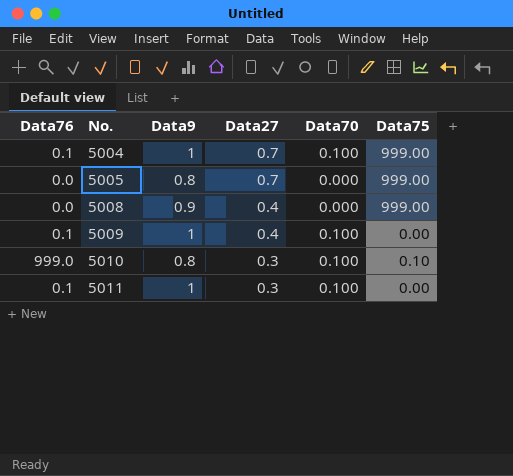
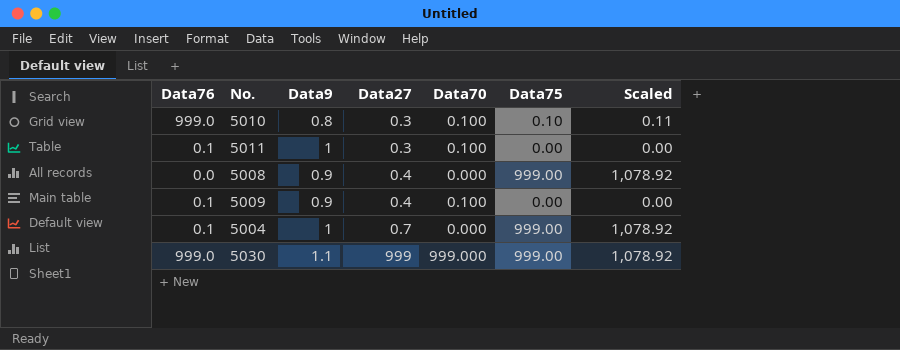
row order: No. ascending -> Data27 ascending
column Scaled | formula: none -> [Data75] * 1.08
row 5005: 0.0 | 0.8 | 0.7 | 0.000 | 999.00 -> none
5009 | Data9: 1 -> 0.9
5004 | Data70: 0.100 -> 0.000
row 5030: none -> 999.0 | 1.1 | 999 | 999.000 | 999.00 | 1,078.92

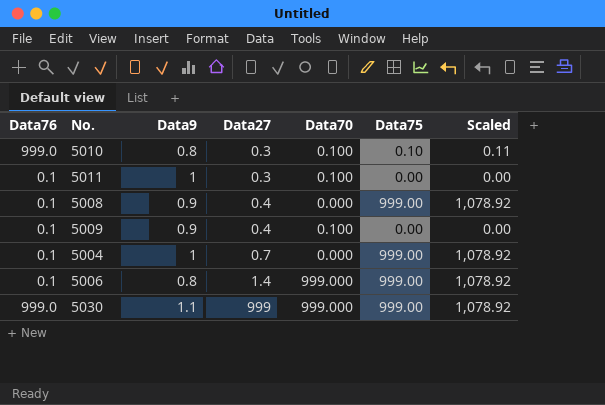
5008 | Data76: 0.0 -> 0.1
row 5006: none -> 0.1 | 0.8 | 1.4 | 999.000 | 999.00 | 1,078.92

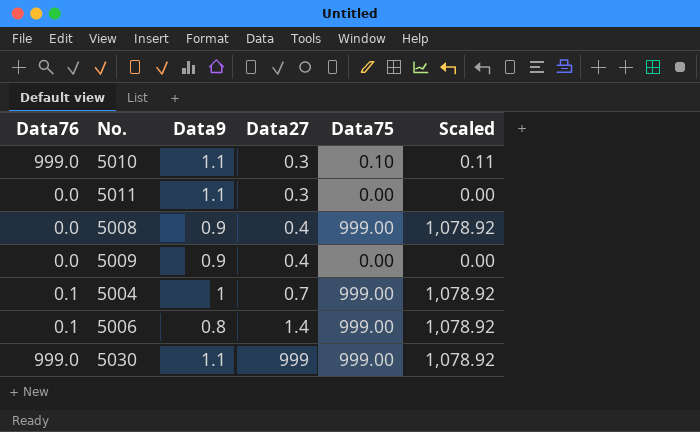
column Data70 | position: 5 -> none
5010 | Data9: 0.8 -> 1.1
5011 | Data76: 0.1 -> 0.0
5011 | Data9: 1 -> 1.1
5008 | Data76: 0.1 -> 0.0
5009 | Data76: 0.1 -> 0.0

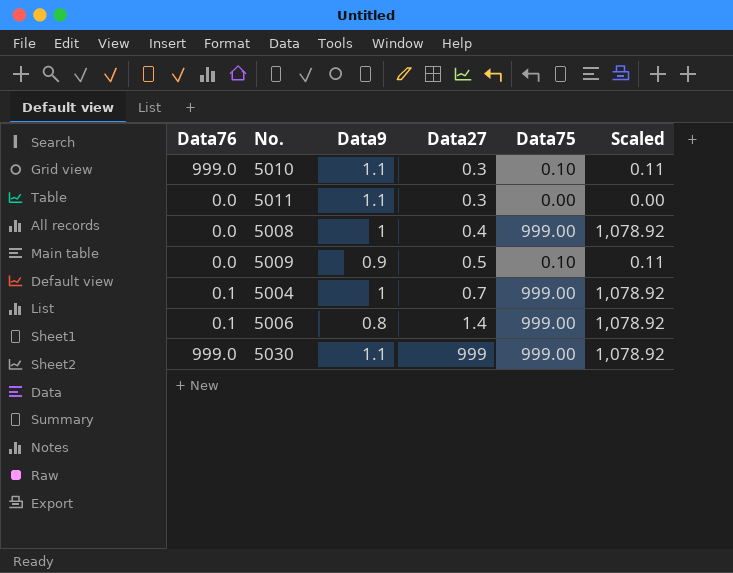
5008 | Data9: 0.9 -> 1
5009 | Data27: 0.4 -> 0.5
5009 | Data75: 0.00 -> 0.10
5009 | Scaled: 0.00 -> 0.11

